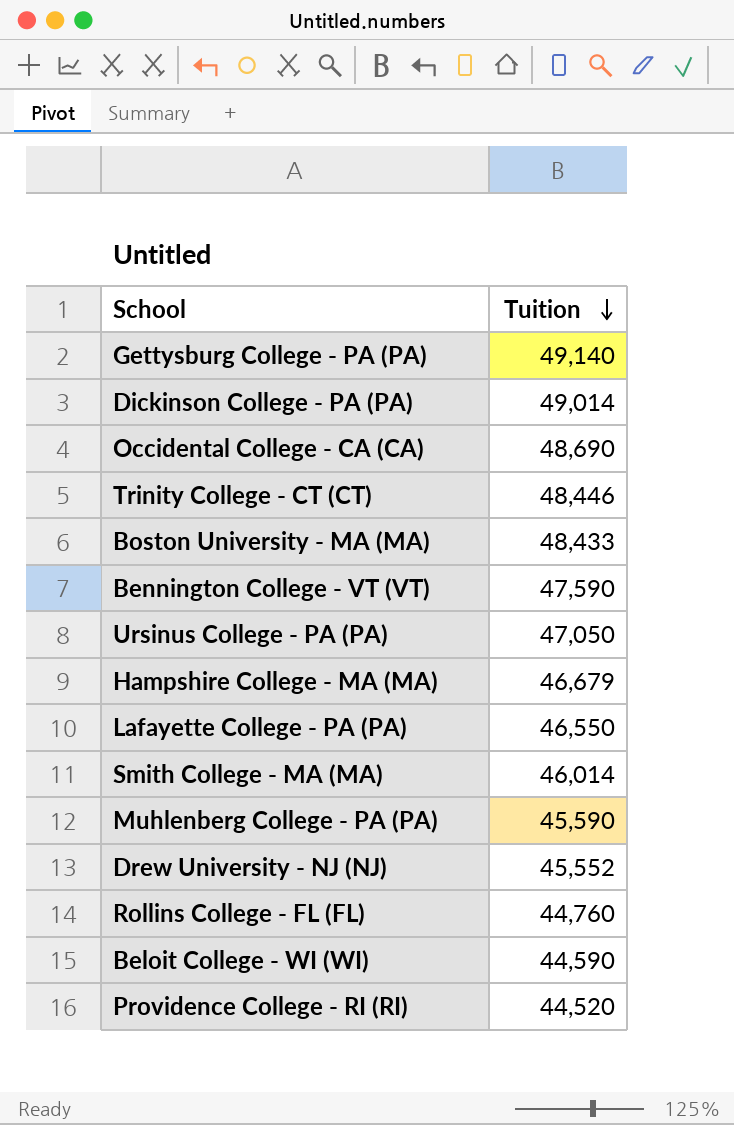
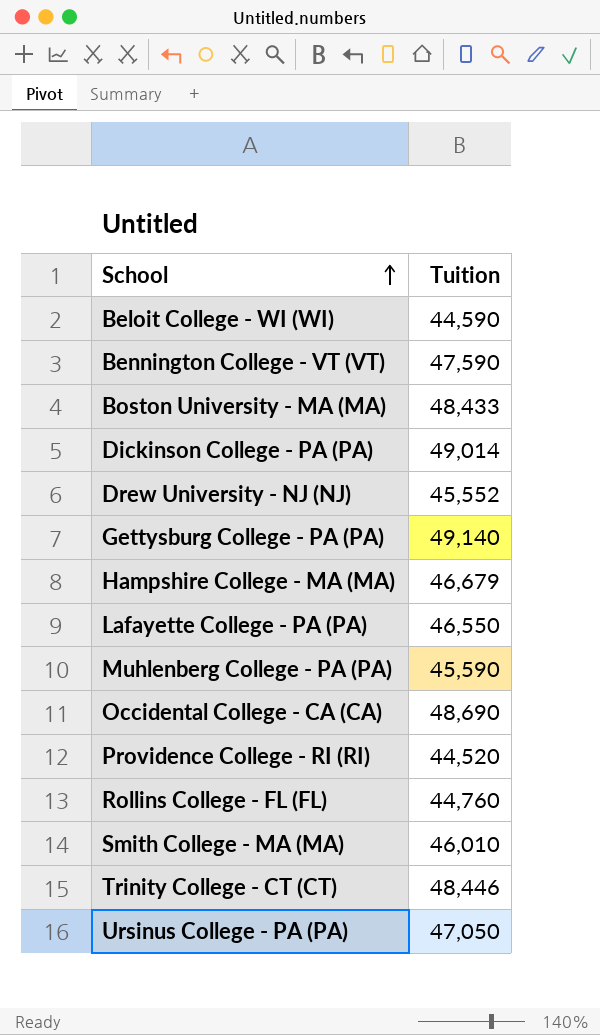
row order: Tuition descending -> School ascending
Smith College - MA (MA) | Tuition: 46,014 -> 46,010

